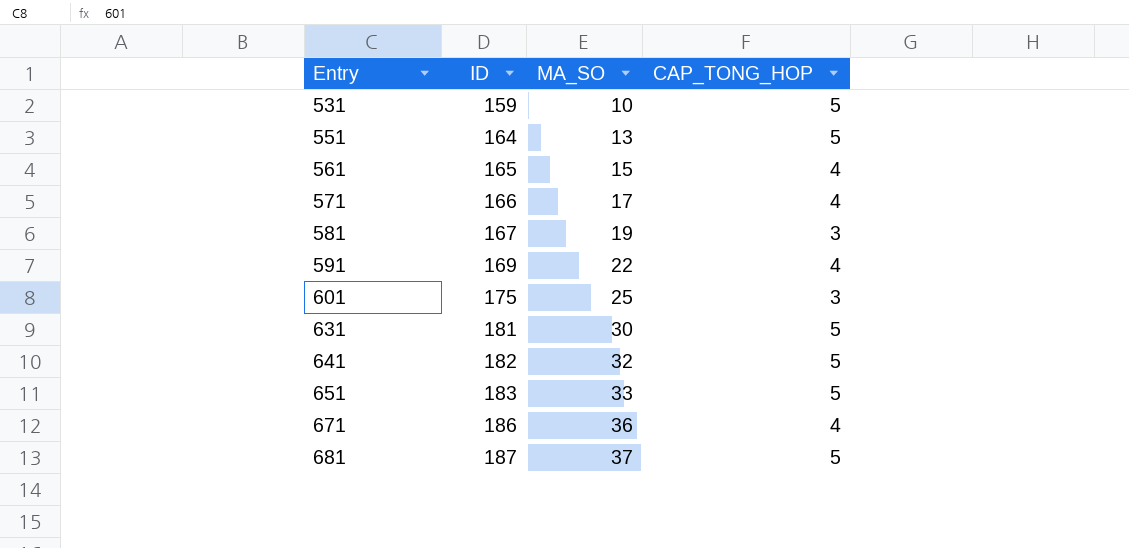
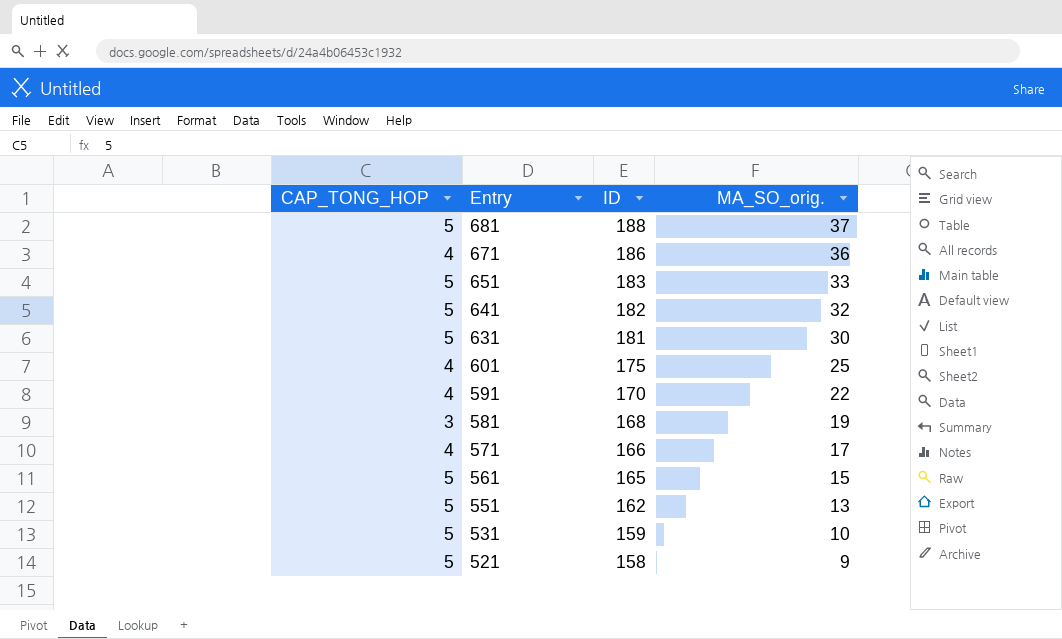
row order: Entry ascending -> Entry descending
column CAP_TONG_HOP | position: 4 -> 1
column name: MA_SO -> MA_SO_orig.
681 | ID: 187 -> 188
601 | CAP_TONG_HOP: 3 -> 4
591 | ID: 169 -> 170
581 | ID: 167 -> 168
561 | CAP_TONG_HOP: 4 -> 5
551 | ID: 164 -> 162
row 521: none -> 5 | 158 | 9

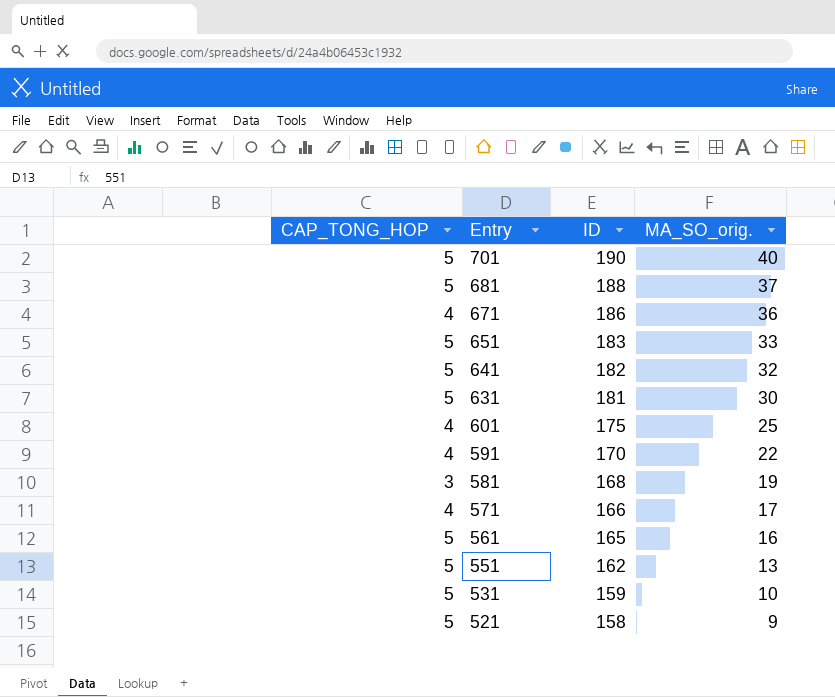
row 701: none -> 5 | 190 | 40
561 | MA_SO_orig.: 15 -> 16

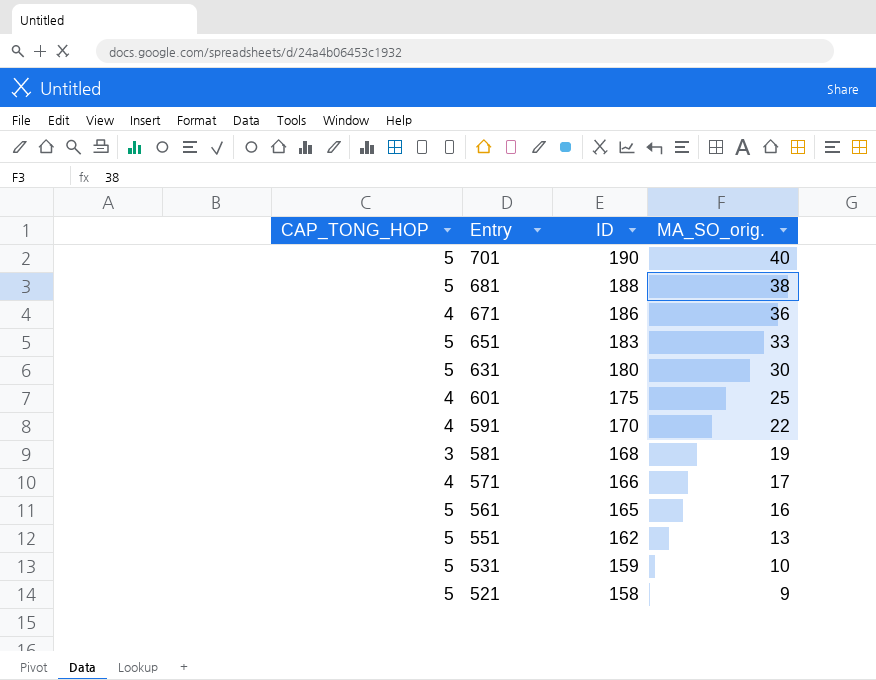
row 641: 5 | 182 | 32 -> none
681 | MA_SO_orig.: 37 -> 38
631 | ID: 181 -> 180

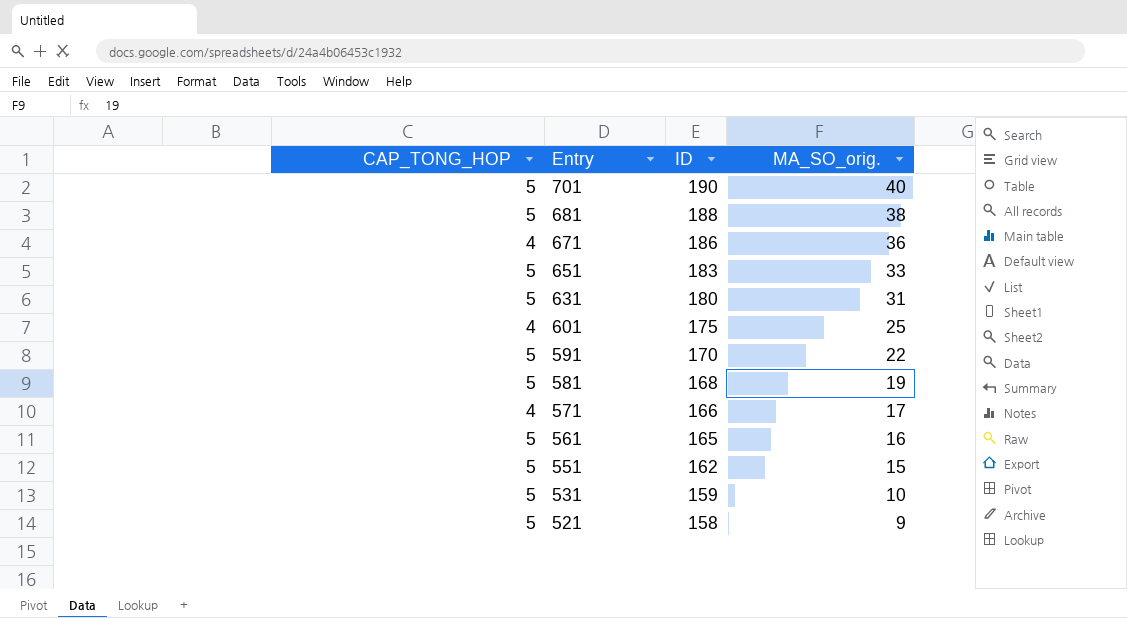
631 | MA_SO_orig.: 30 -> 31
591 | CAP_TONG_HOP: 4 -> 5
581 | CAP_TONG_HOP: 3 -> 5
551 | MA_SO_orig.: 13 -> 15

